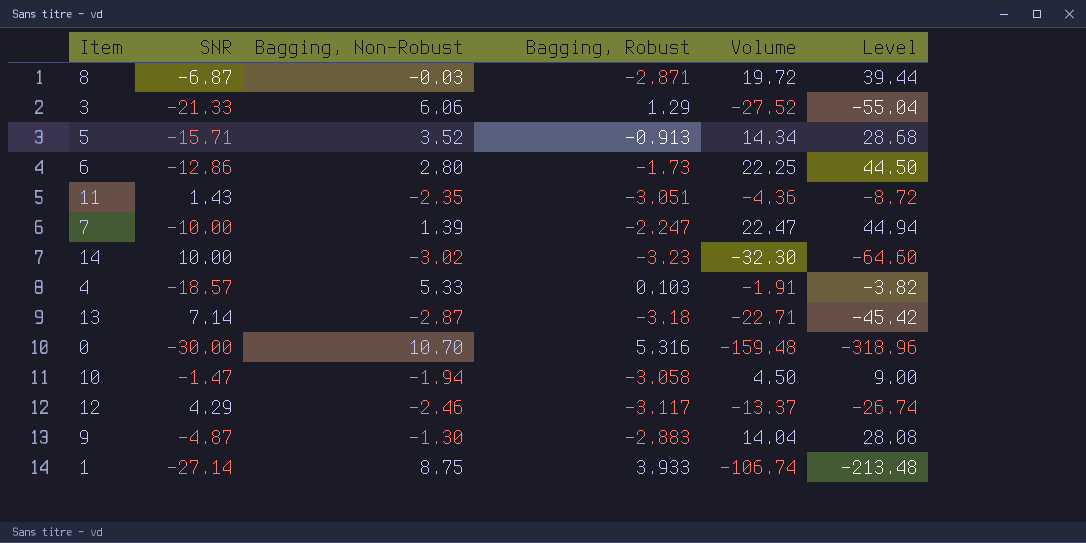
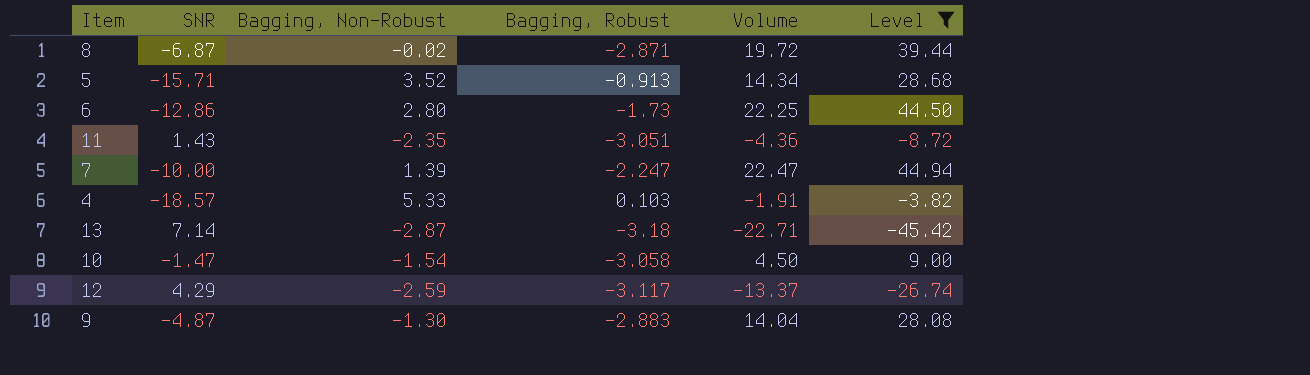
filter: none -> Level >= -45.42
8 | Bagging, Non-Robust: -0.03 -> -0.02
10 | Bagging, Non-Robust: -1.94 -> -1.54
12 | Bagging, Non-Robust: -2.46 -> -2.59

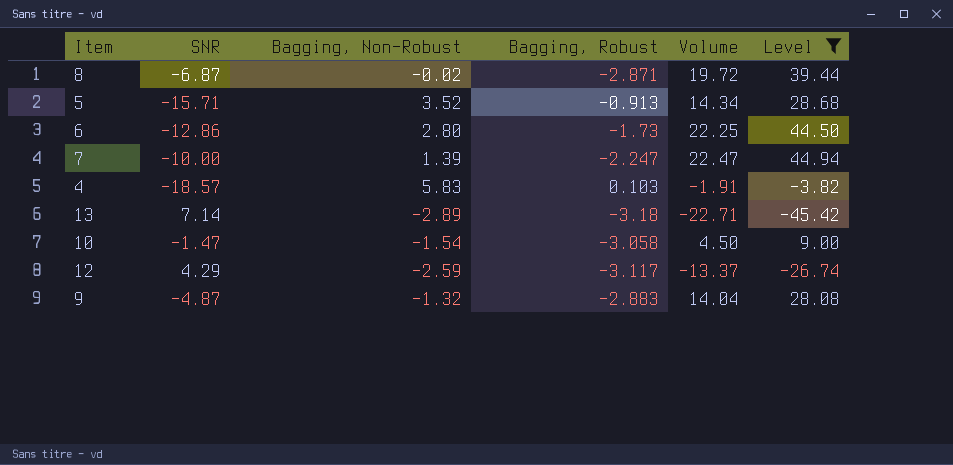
row 11: 1.43 | -2.35 | -3.051 | -4.36 | -8.72 -> none
4 | Bagging, Non-Robust: 5.33 -> 5.83
13 | Bagging, Non-Robust: -2.87 -> -2.89
9 | Bagging, Non-Robust: -1.30 -> -1.32

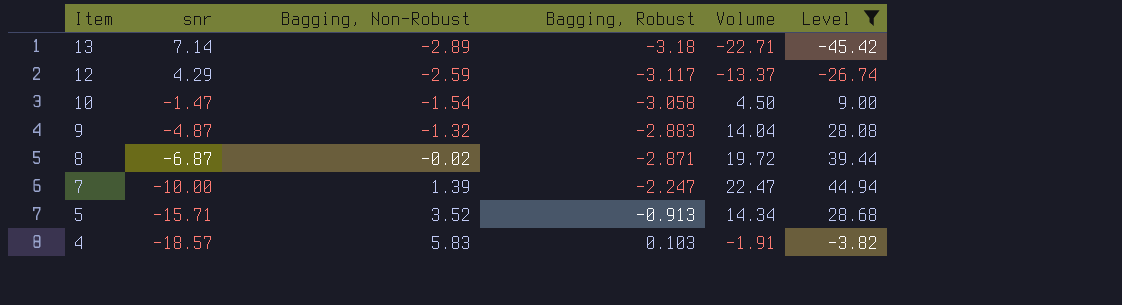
row order: none -> Item descending
column name: SNR -> snr
row 6: -12.86 | 2.80 | -1.73 | 22.25 | 44.50 -> none

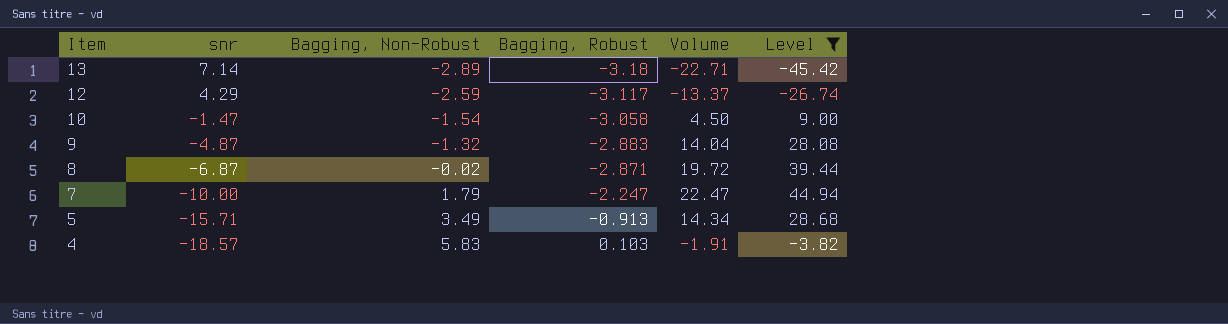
7 | Bagging, Non-Robust: 1.39 -> 1.79
5 | Bagging, Non-Robust: 3.52 -> 3.49

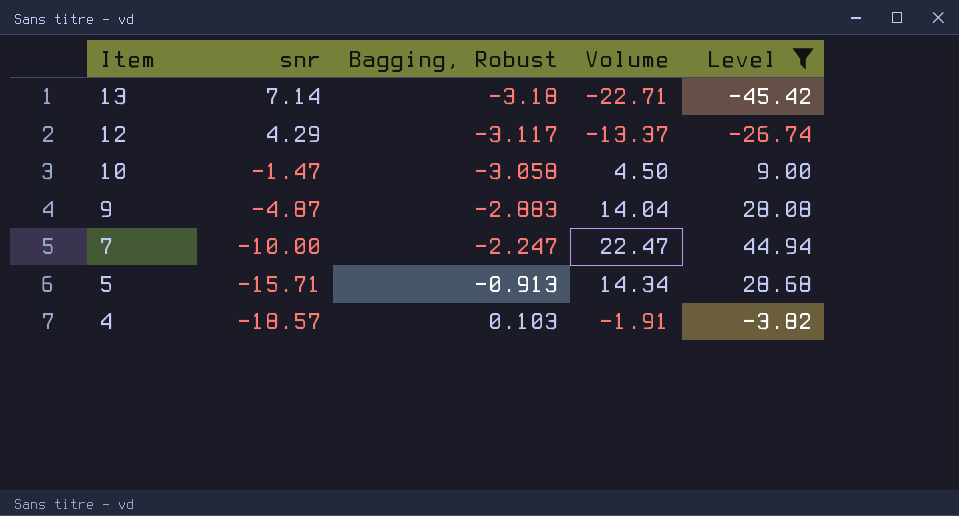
column Bagging, Non-Robust | position: 3 -> none
row 8: -6.87 | -0.02 | -2.871 | 19.72 | 39.44 -> none

